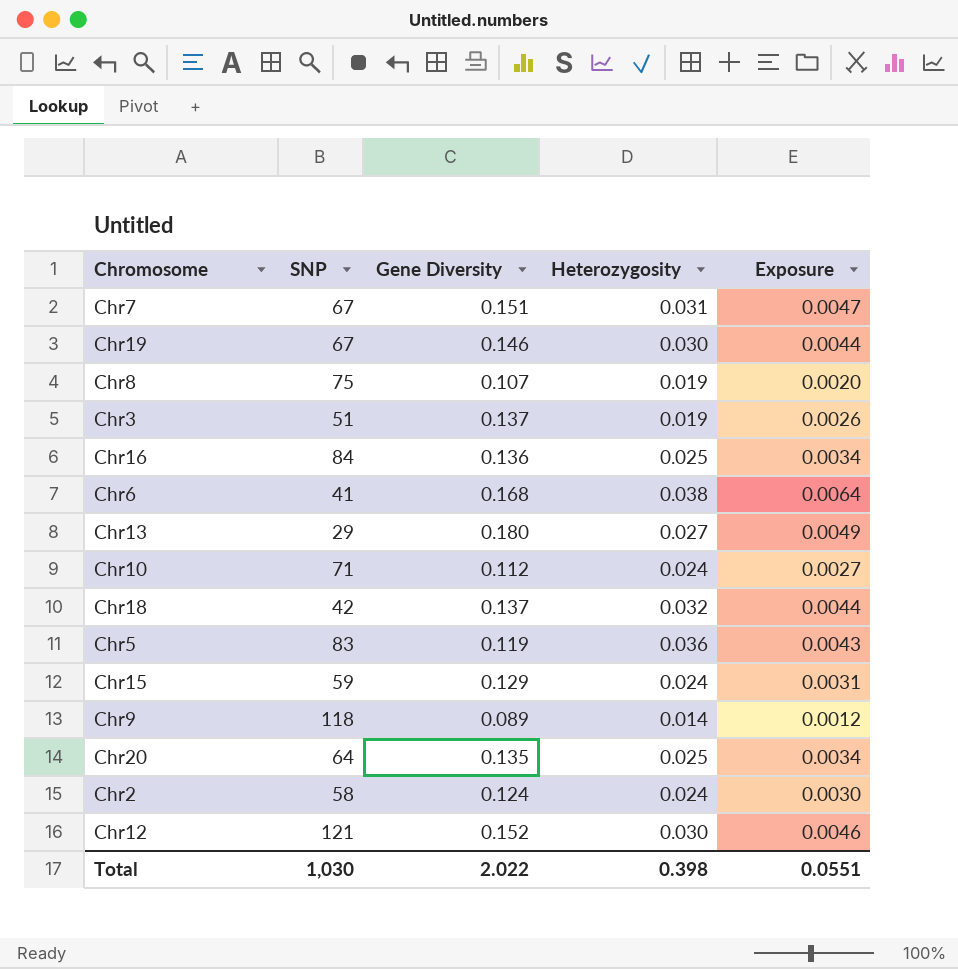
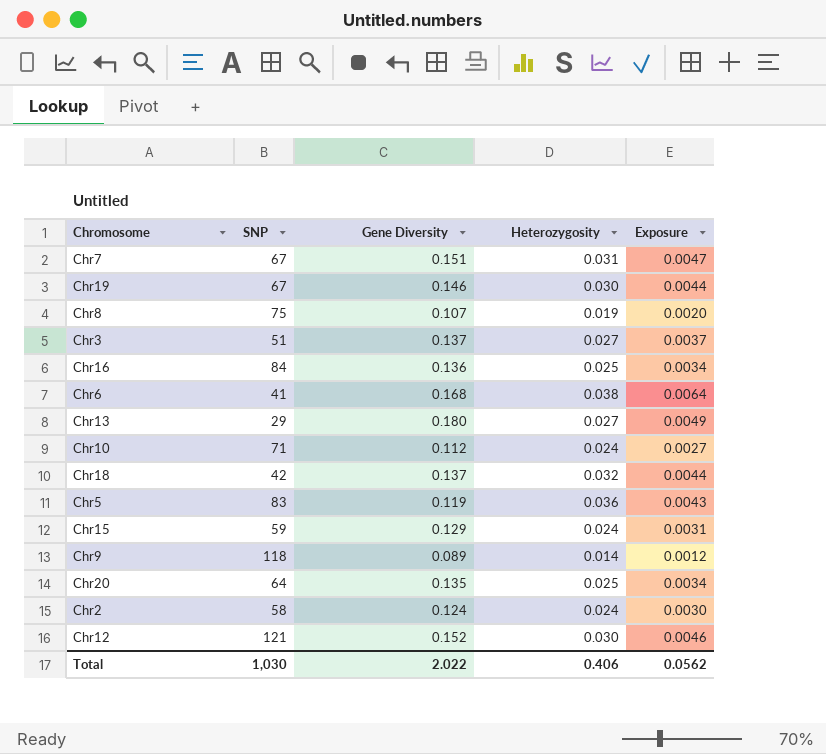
Chr3 | Heterozygosity: 0.019 -> 0.027
Chr3 | Exposure: 0.0026 -> 0.0037
Total | Heterozygosity: 0.398 -> 0.406
Total | Exposure: 0.0551 -> 0.0562

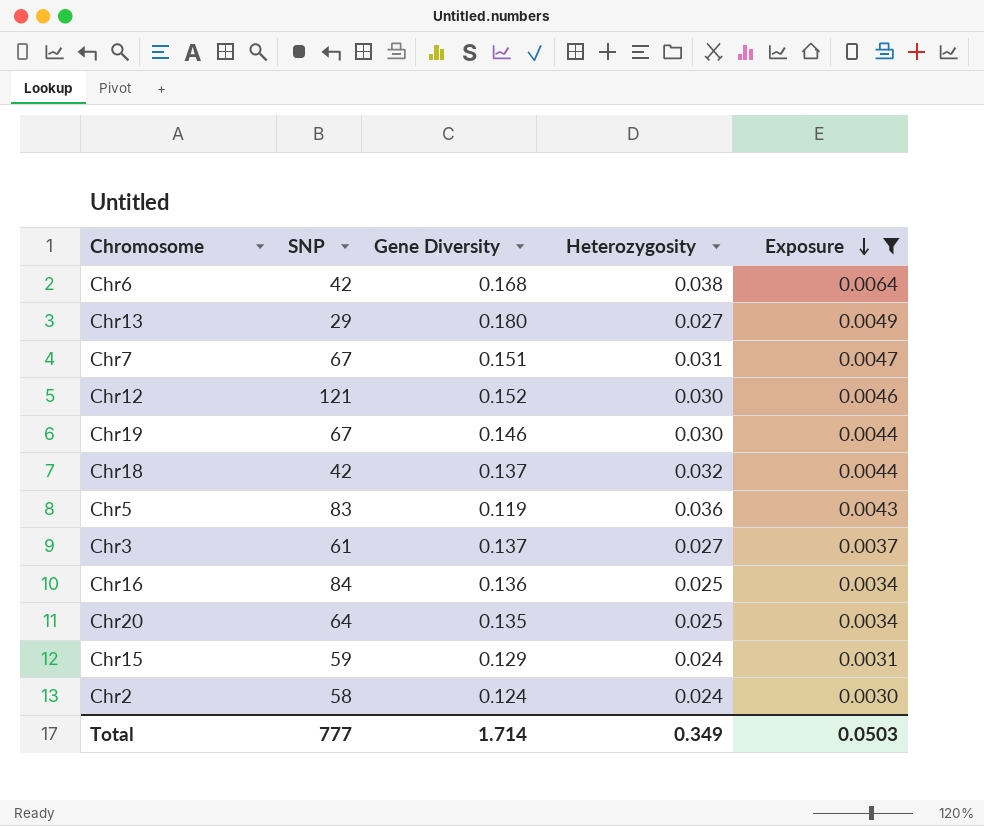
filter: none -> Exposure >= 0.0030
row order: none -> Exposure descending
Chr6 | SNP: 41 -> 42
Chr3 | SNP: 51 -> 61
Total | SNP: 1,030 -> 777
Total | Gene Diversity: 2.022 -> 1.714
Total | Heterozygosity: 0.406 -> 0.349
Total | Exposure: 0.0562 -> 0.0503

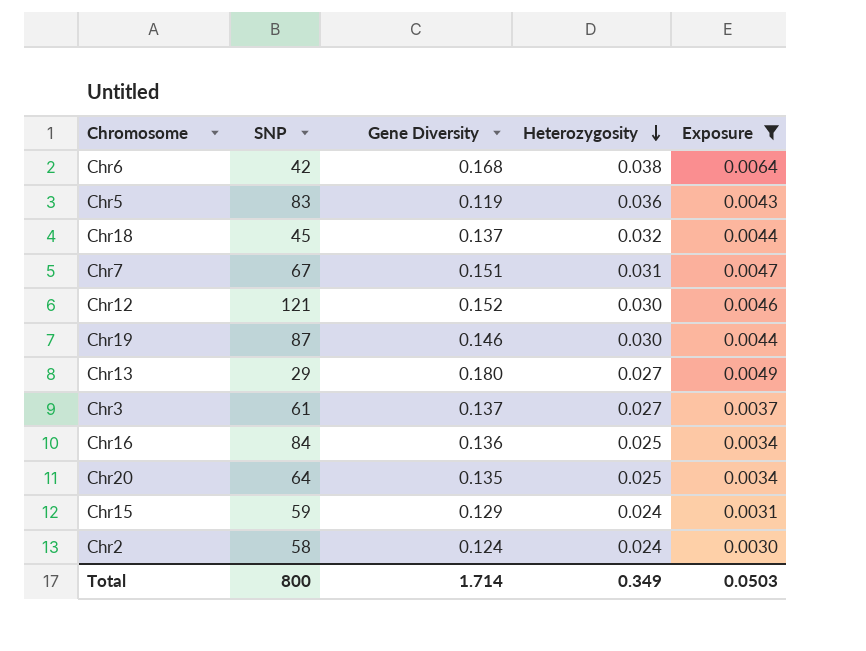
row order: Exposure descending -> Heterozygosity descending
Chr18 | SNP: 42 -> 45
Chr19 | SNP: 67 -> 87
Total | SNP: 777 -> 800

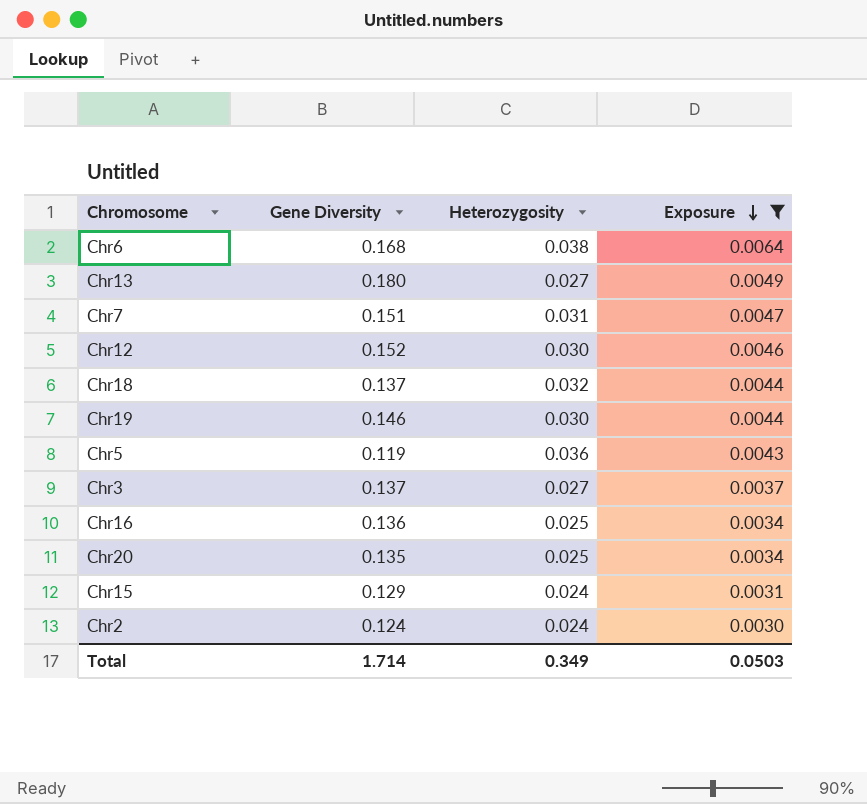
row order: Heterozygosity descending -> Exposure descending
column SNP | position: 2 -> none

